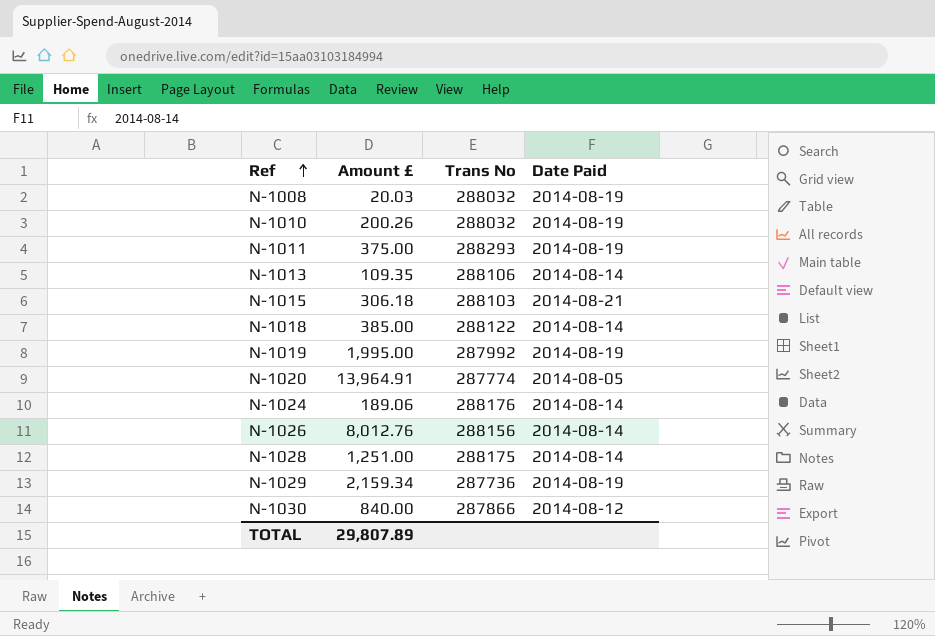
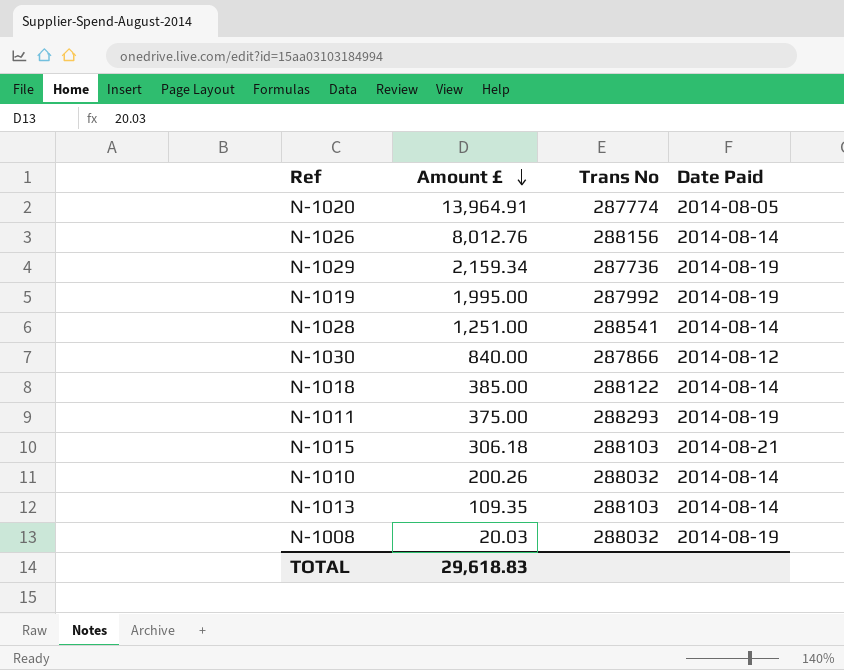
row order: Ref ascending -> Amount £ descending
row N-1024: 189.06 | 288176 | 2014-08-14 -> none
N-1028 | Trans No: 288175 -> 288541
N-1010 | Date Paid: 2014-08-19 -> 2014-08-14
N-1013 | Trans No: 288106 -> 288103
TOTAL | Amount £: 29,807.89 -> 29,618.83

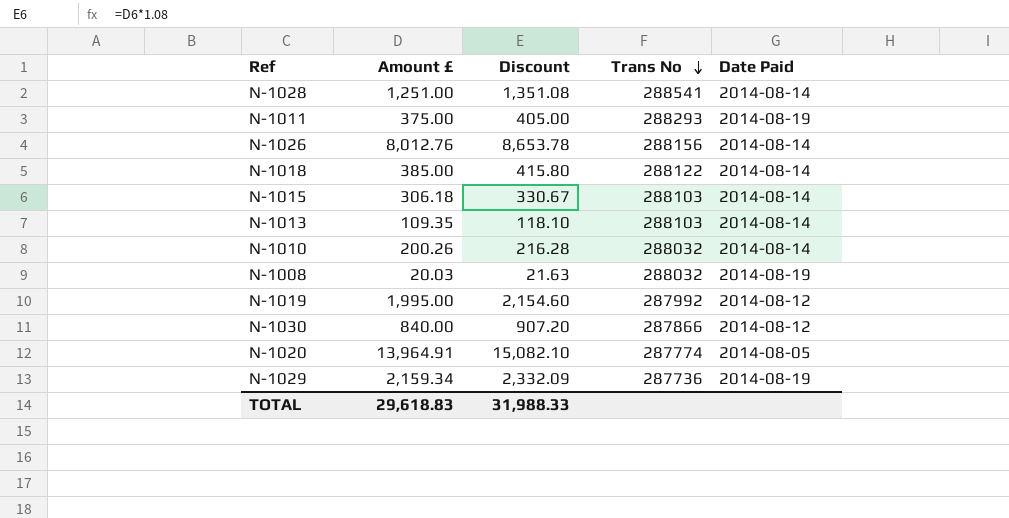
row order: Amount £ descending -> Trans No descending
column Discount | formula: none -> [Amount £] * 1.08
N-1015 | Date Paid: 2014-08-21 -> 2014-08-14
N-1019 | Date Paid: 2014-08-19 -> 2014-08-12

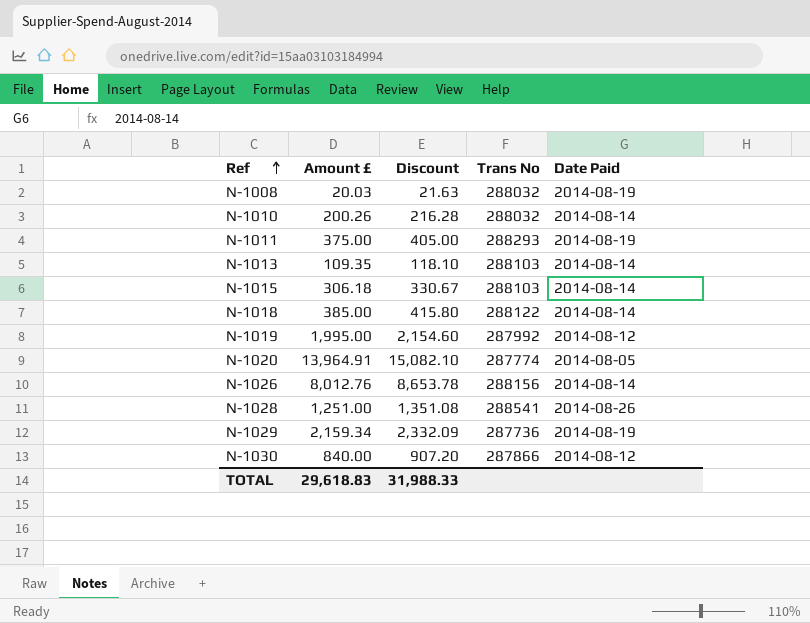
row order: Trans No descending -> Ref ascending
N-1028 | Date Paid: 2014-08-14 -> 2014-08-26

